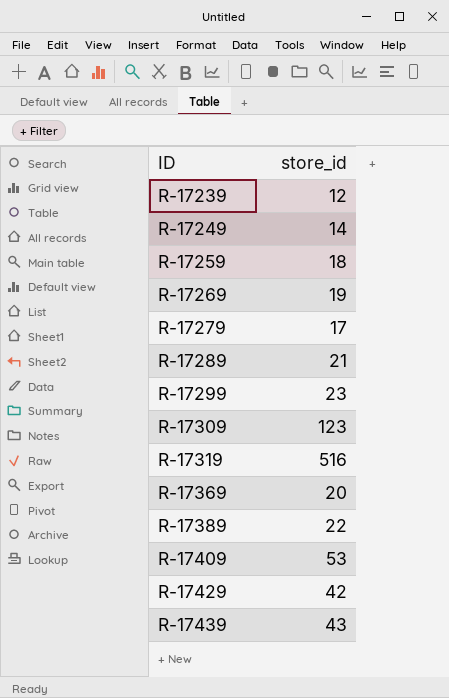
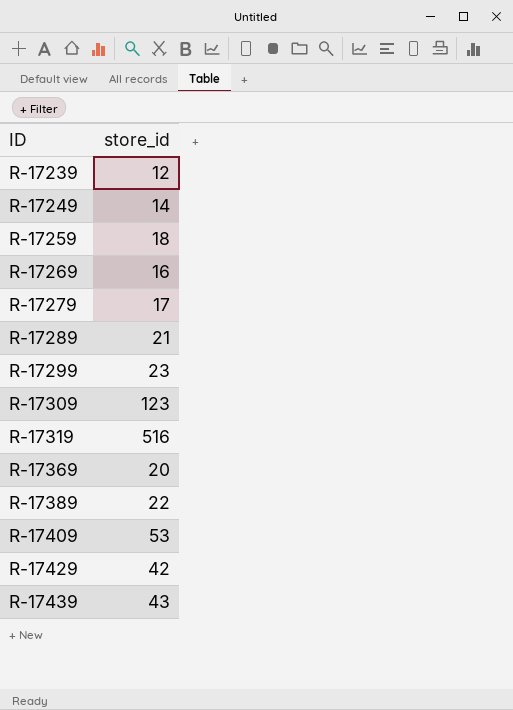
R-17269 | store_id: 19 -> 16

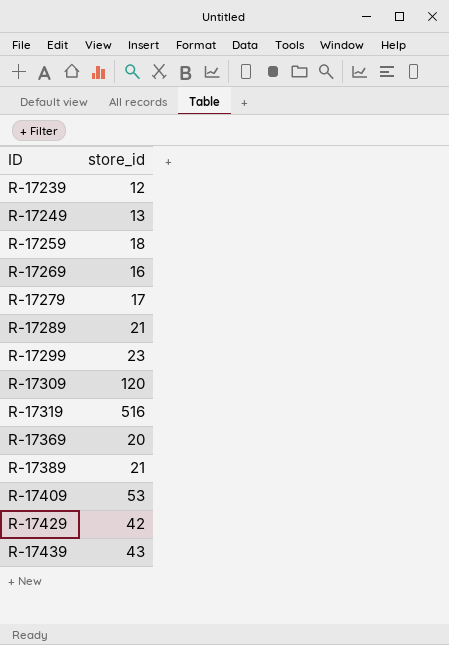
R-17249 | store_id: 14 -> 13
R-17309 | store_id: 123 -> 120
R-17389 | store_id: 22 -> 21

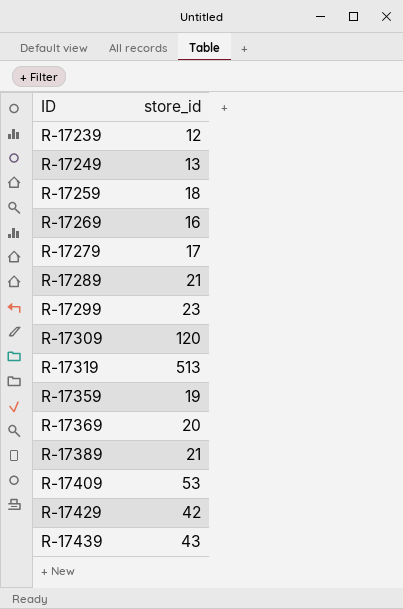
R-17319 | store_id: 516 -> 513
row R-17359: none -> 19

